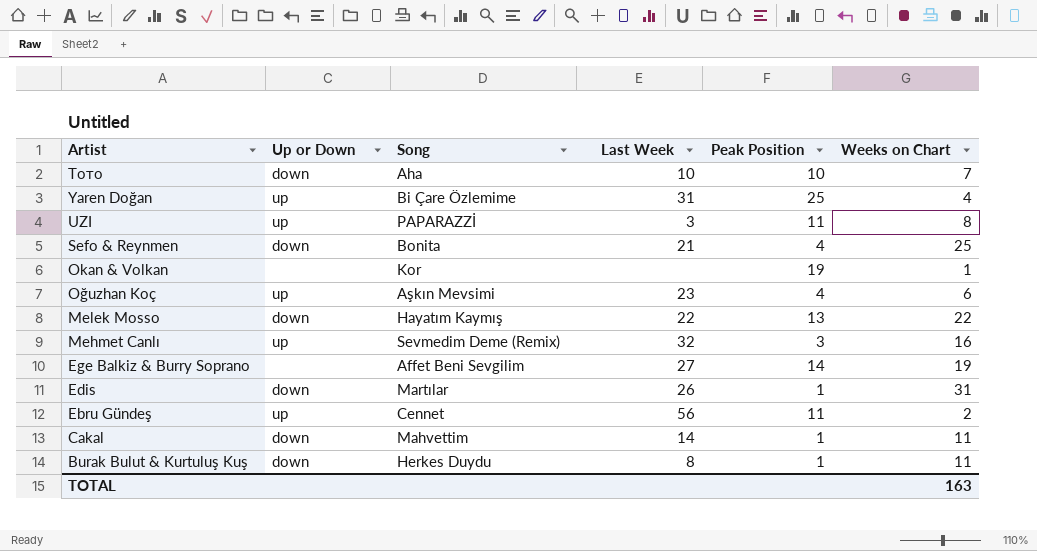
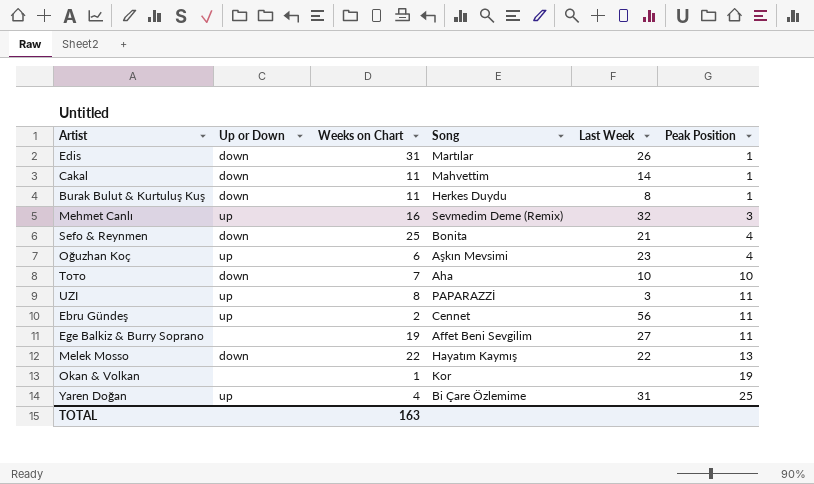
row order: Artist descending -> Peak Position ascending
column Weeks on Chart | position: 6 -> 3
Ege Balkiz & Burry Soprano | Peak Position: 14 -> 11

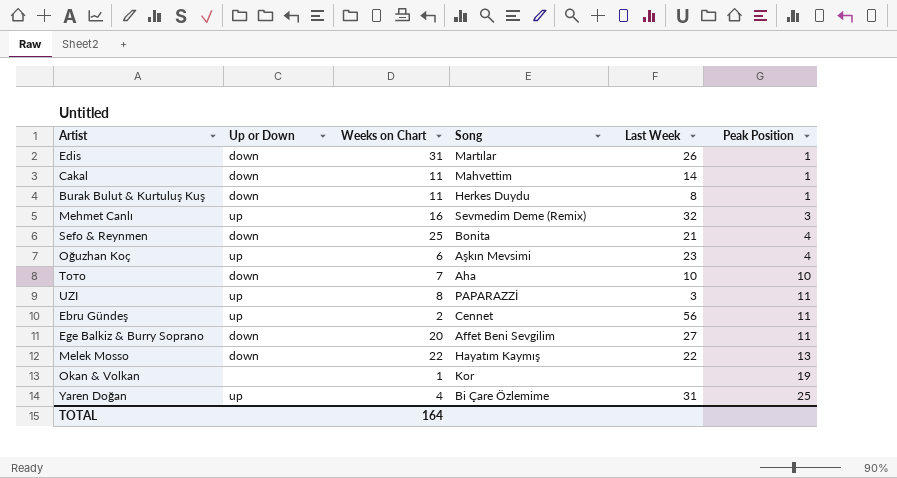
Ege Balkiz & Burry Soprano | Up or Down: none -> down
Ege Balkiz & Burry Soprano | Weeks on Chart: 19 -> 20
TOTAL | Weeks on Chart: 163 -> 164

